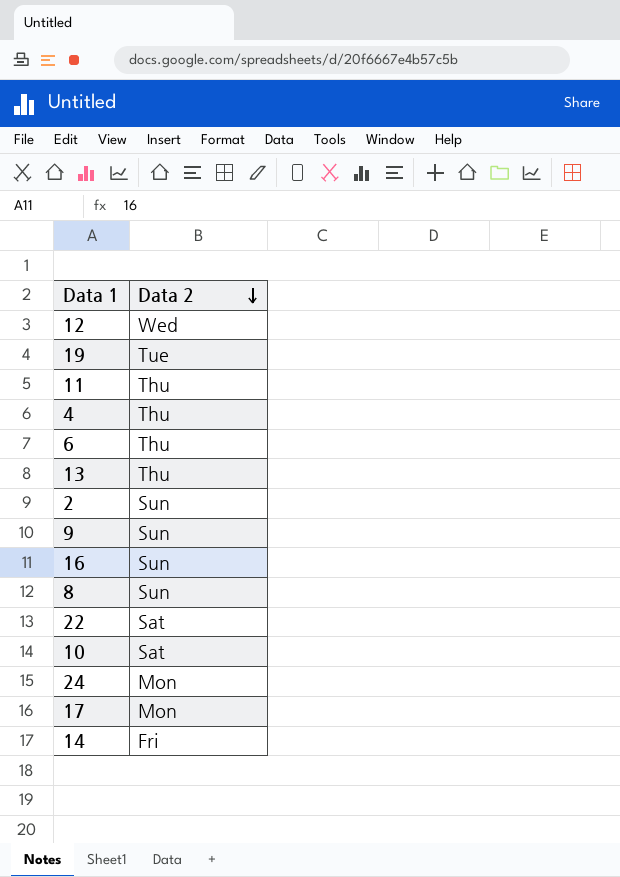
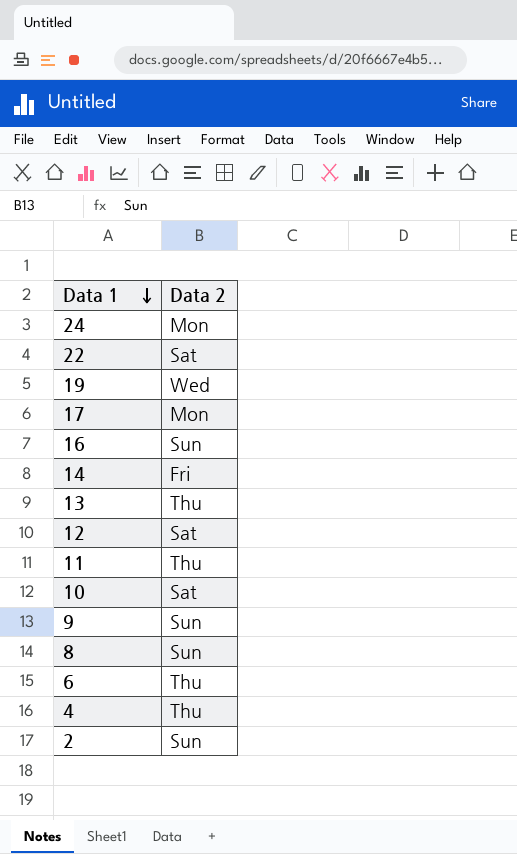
row order: Data 2 descending -> Data 1 descending
19 | Data 2: Tue -> Wed
12 | Data 2: Wed -> Sat

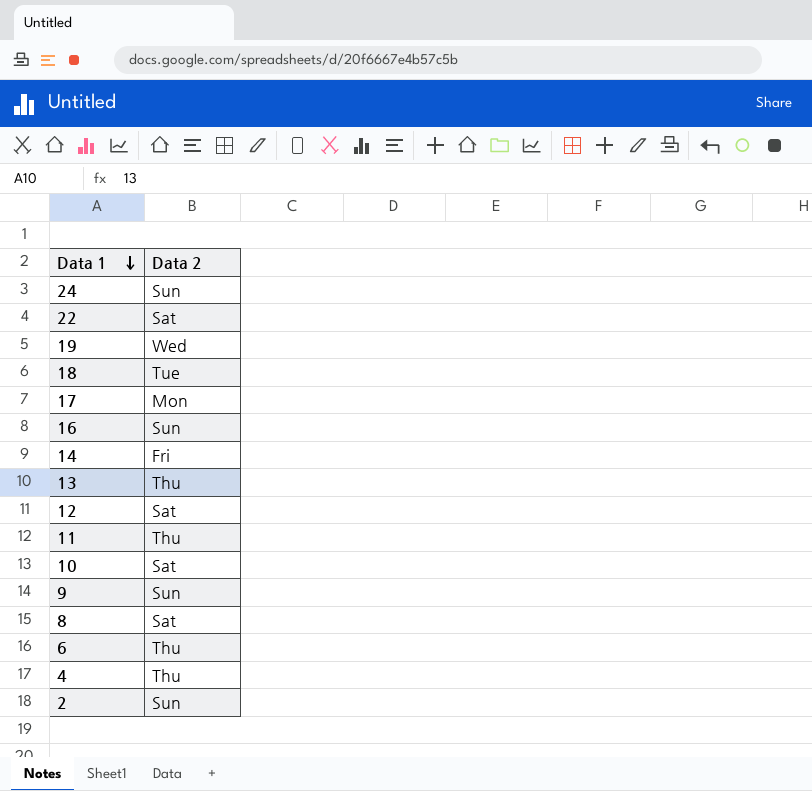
24 | Data 2: Mon -> Sun
row 18: none -> Tue
8 | Data 2: Sun -> Sat

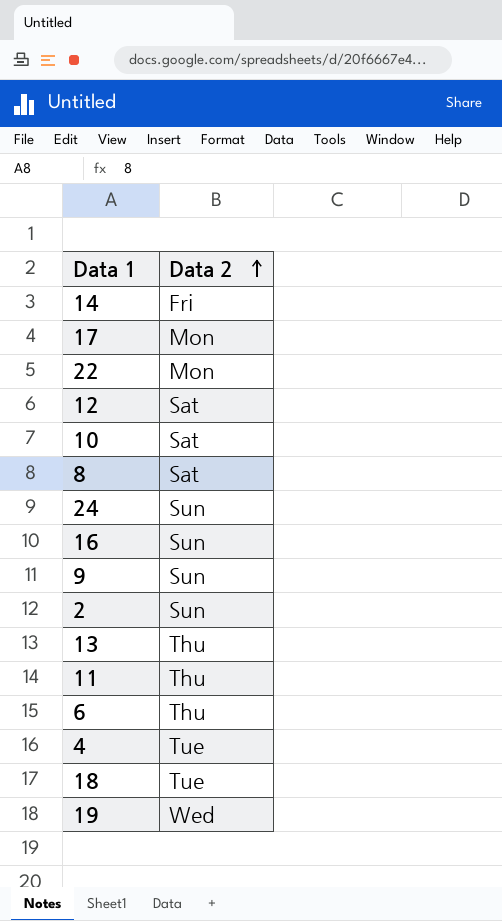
row order: Data 1 descending -> Data 2 ascending
22 | Data 2: Sat -> Mon
4 | Data 2: Thu -> Tue

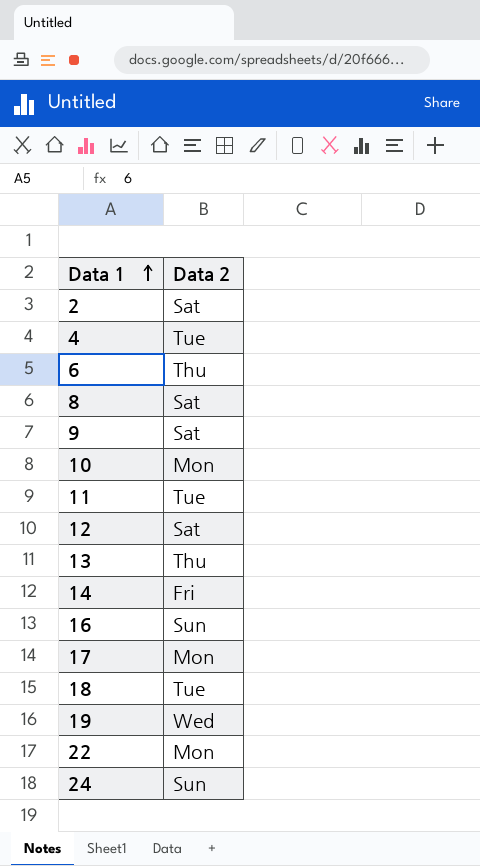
row order: Data 2 ascending -> Data 1 ascending
2 | Data 2: Sun -> Sat
9 | Data 2: Sun -> Sat
10 | Data 2: Sat -> Mon
11 | Data 2: Thu -> Tue

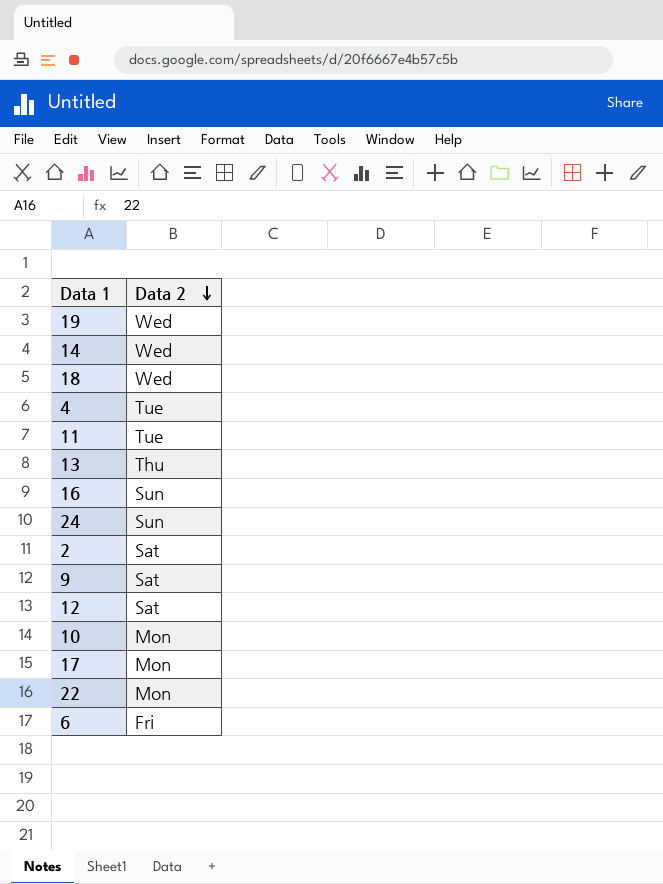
row order: Data 1 ascending -> Data 2 descending
row 8: Sat -> none
14 | Data 2: Fri -> Wed
18 | Data 2: Tue -> Wed
6 | Data 2: Thu -> Fri

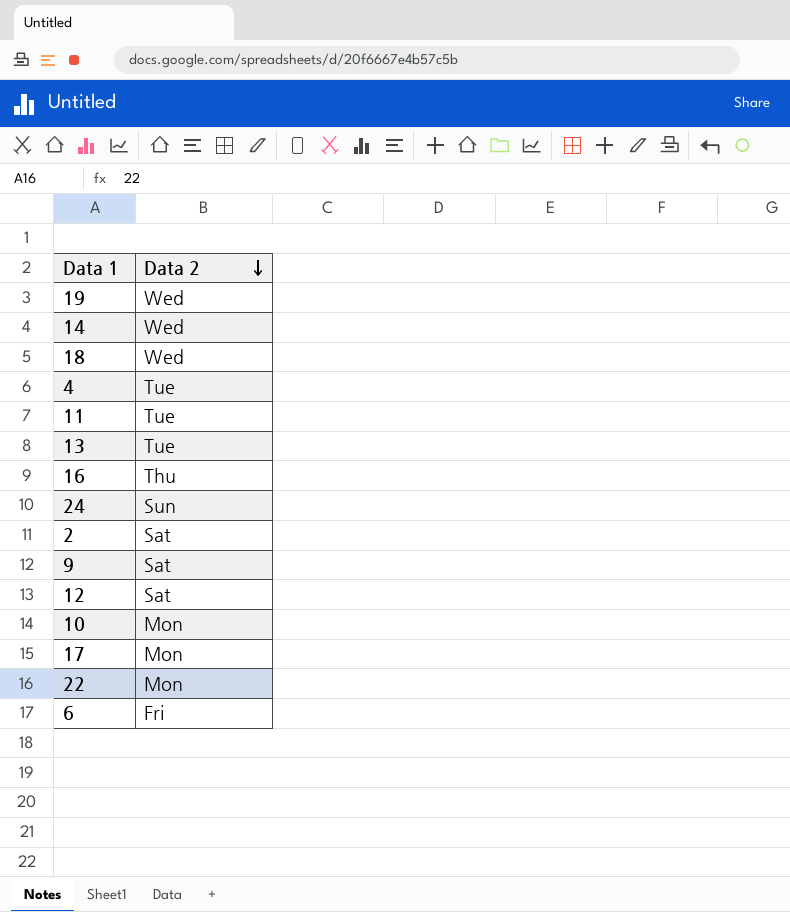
13 | Data 2: Thu -> Tue
16 | Data 2: Sun -> Thu

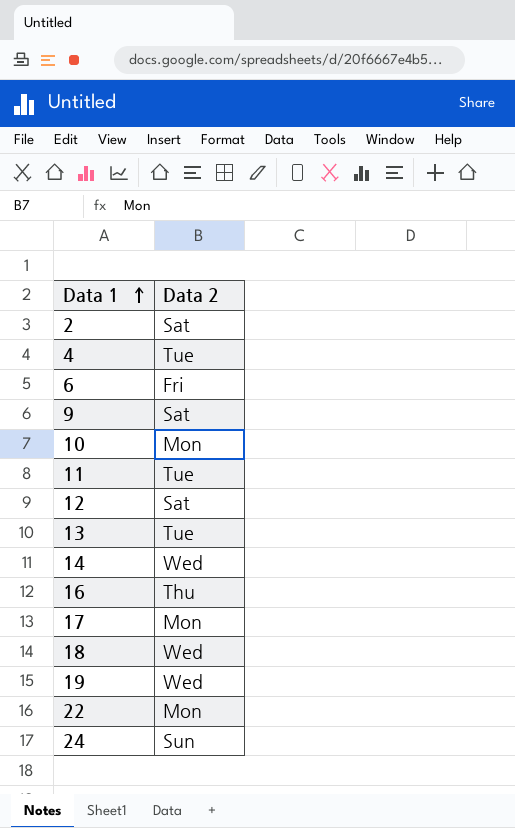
row order: Data 2 descending -> Data 1 ascending

